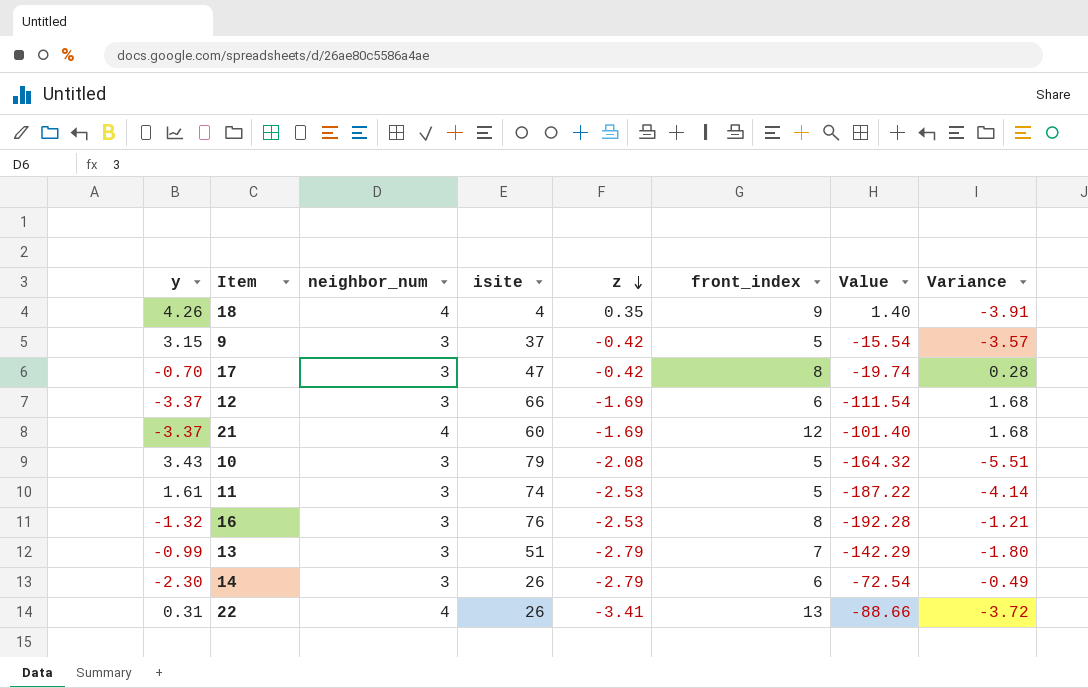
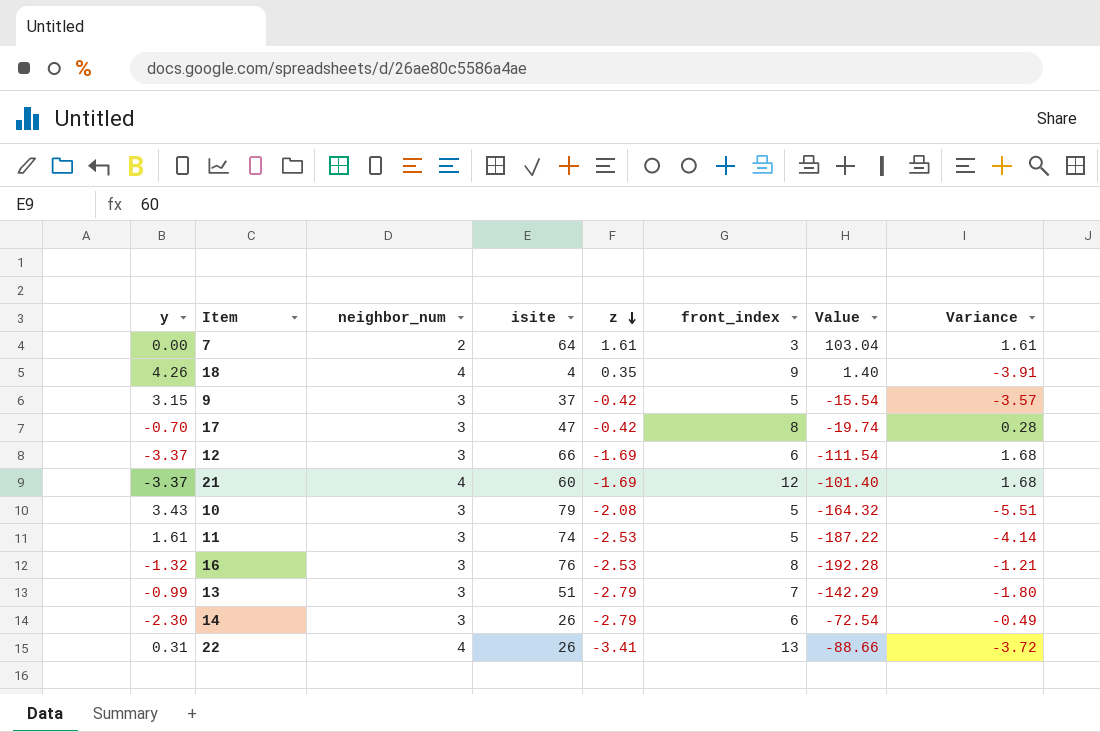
row 7: none -> 0.00 | 2 | 64 | 1.61 | 3 | 103.04 | 1.61

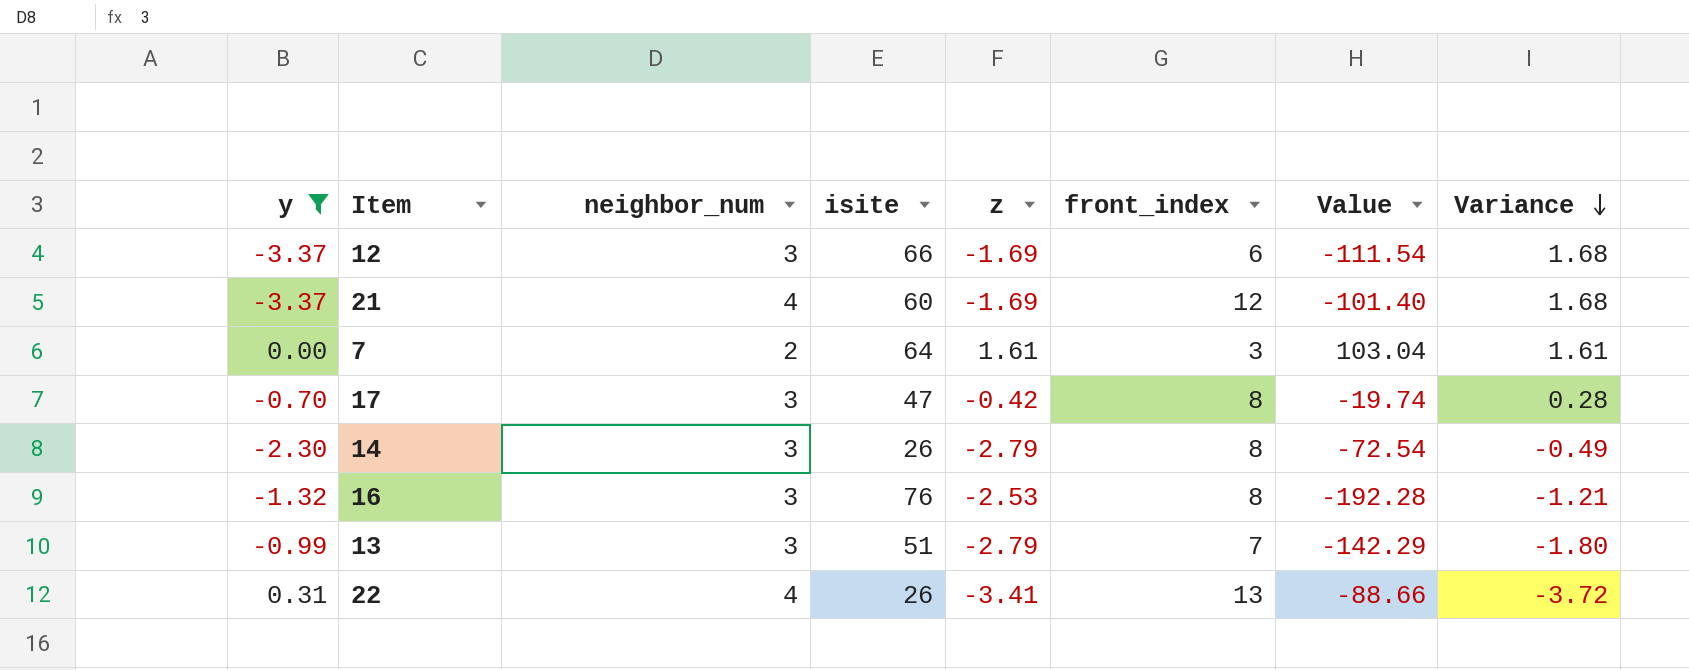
filter: none -> y <= 0.31
row order: z descending -> Variance descending
14 | front_index: 6 -> 8

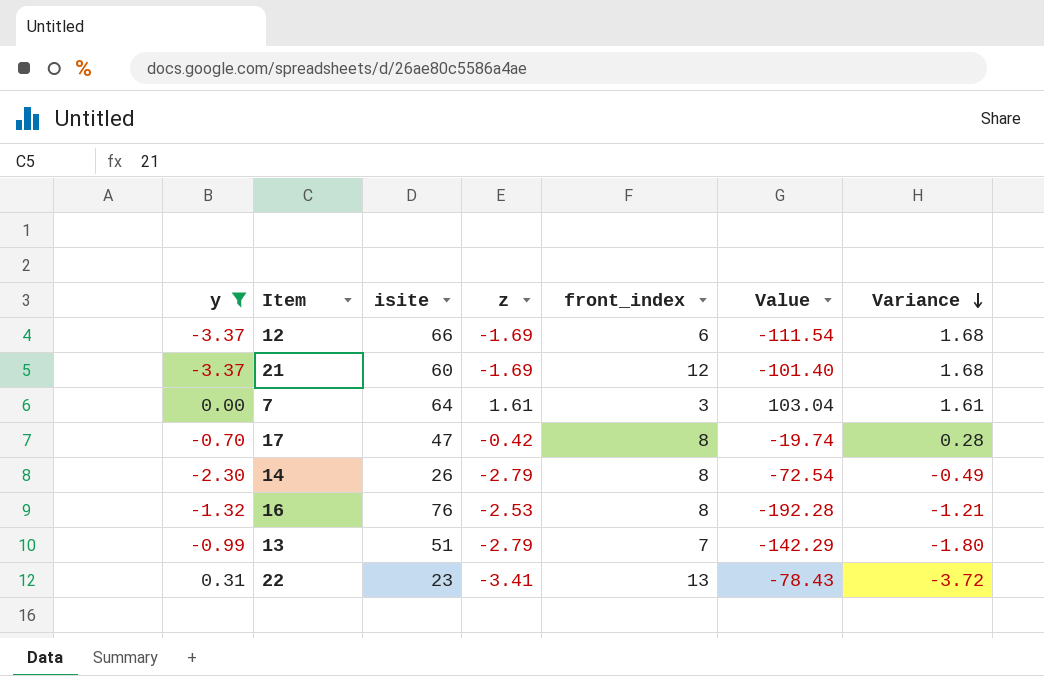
column neighbor_num | position: 3 -> none
22 | isite: 26 -> 23
22 | Value: -88.66 -> -78.43

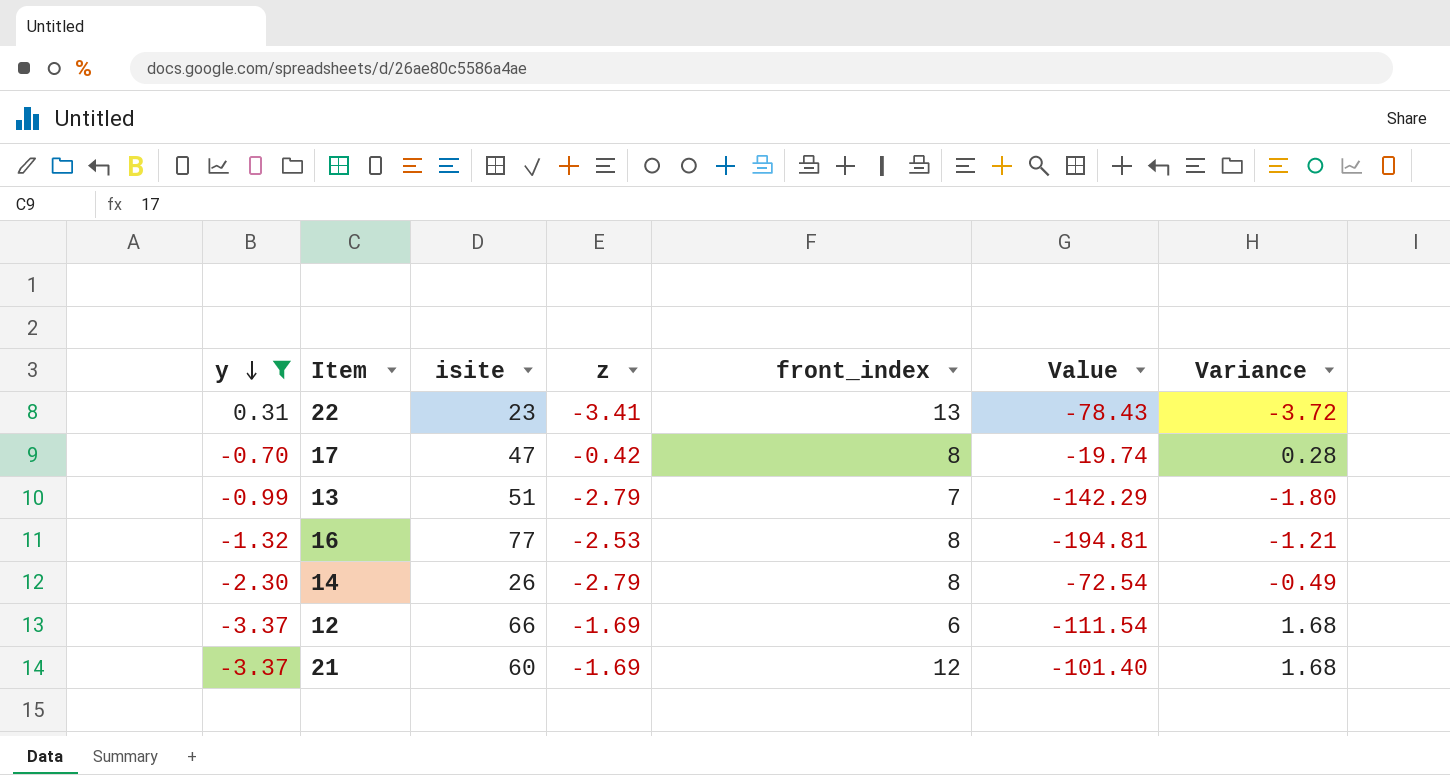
row order: Variance descending -> y descending
row 7: 0.00 | 64 | 1.61 | 3 | 103.04 | 1.61 -> none
16 | isite: 76 -> 77
16 | Value: -192.28 -> -194.81

